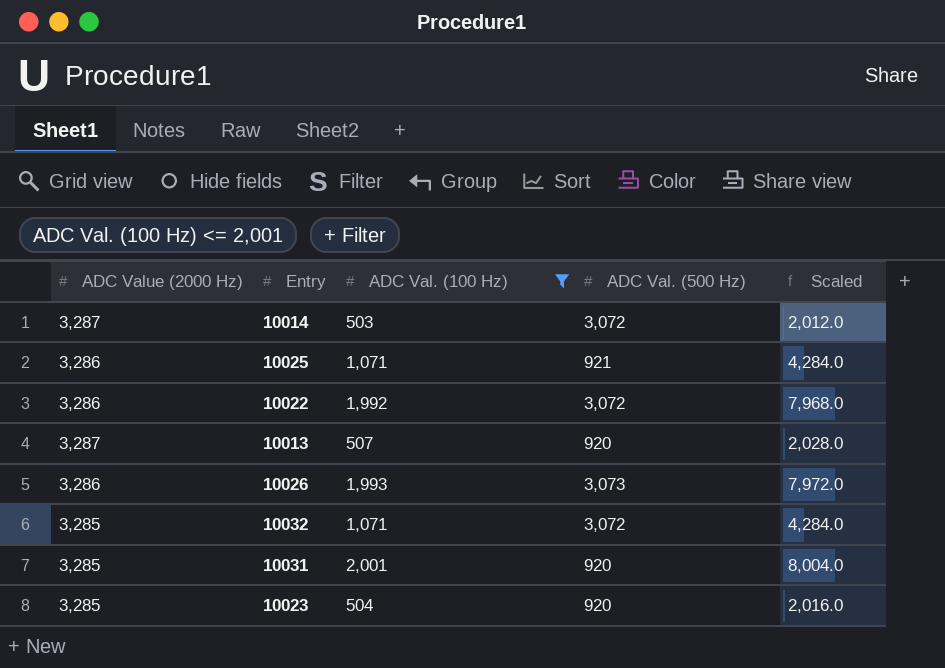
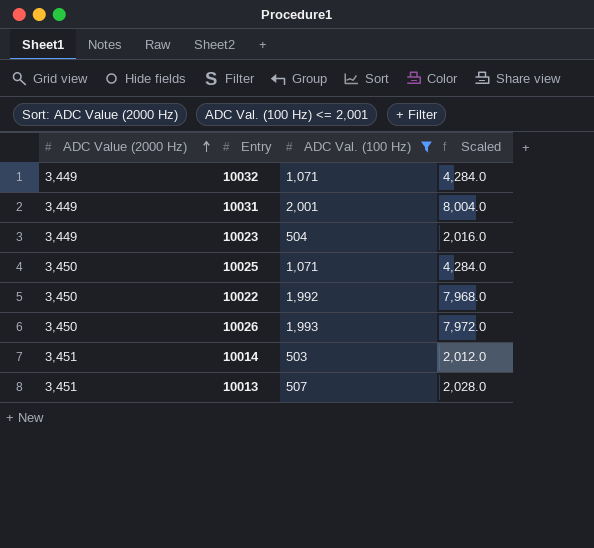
row order: none -> ADC Value (2000 Hz) ascending
column ADC Val. (500 Hz) | position: 4 -> none
10032 | ADC Value (2000 Hz): 3,285 -> 3,449
10031 | ADC Value (2000 Hz): 3,285 -> 3,449
10023 | ADC Value (2000 Hz): 3,285 -> 3,449
10025 | ADC Value (2000 Hz): 3,286 -> 3,450
10022 | ADC Value (2000 Hz): 3,286 -> 3,450
10026 | ADC Value (2000 Hz): 3,286 -> 3,450
10014 | ADC Value (2000 Hz): 3,287 -> 3,451
10013 | ADC Value (2000 Hz): 3,287 -> 3,451

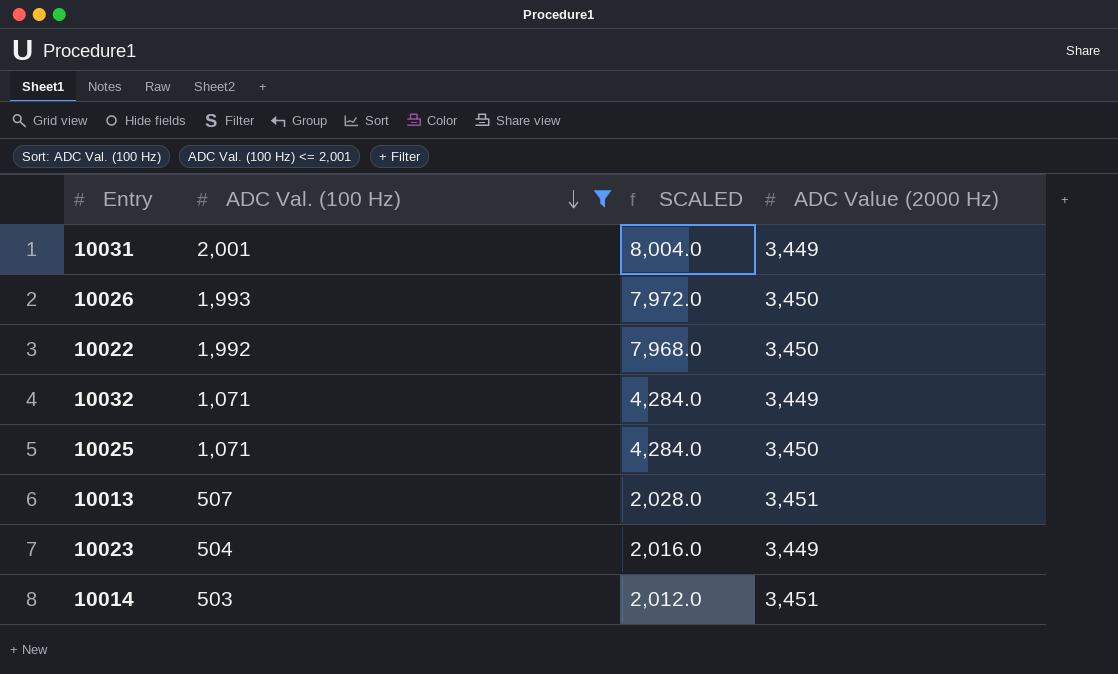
row order: ADC Value (2000 Hz) ascending -> ADC Val. (100 Hz) descending
column name: Scaled -> SCALED
column ADC Value (2000 Hz) | position: 1 -> 4

